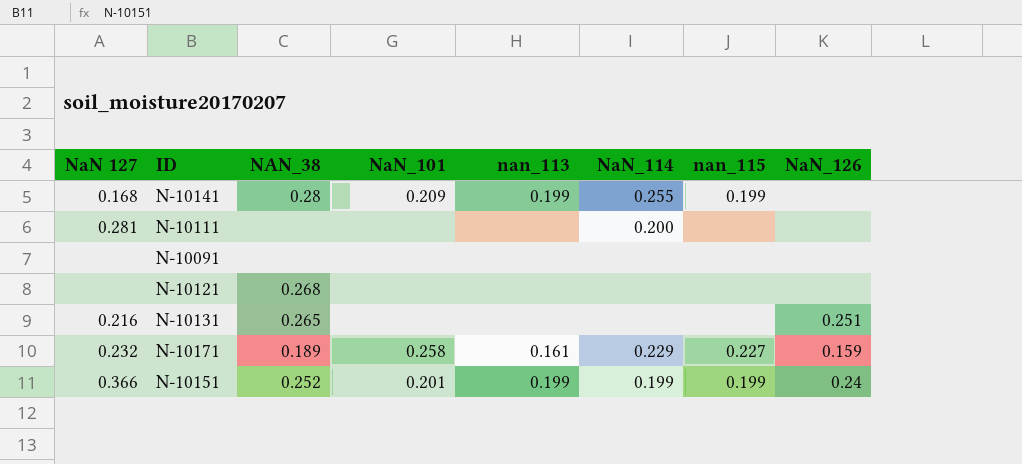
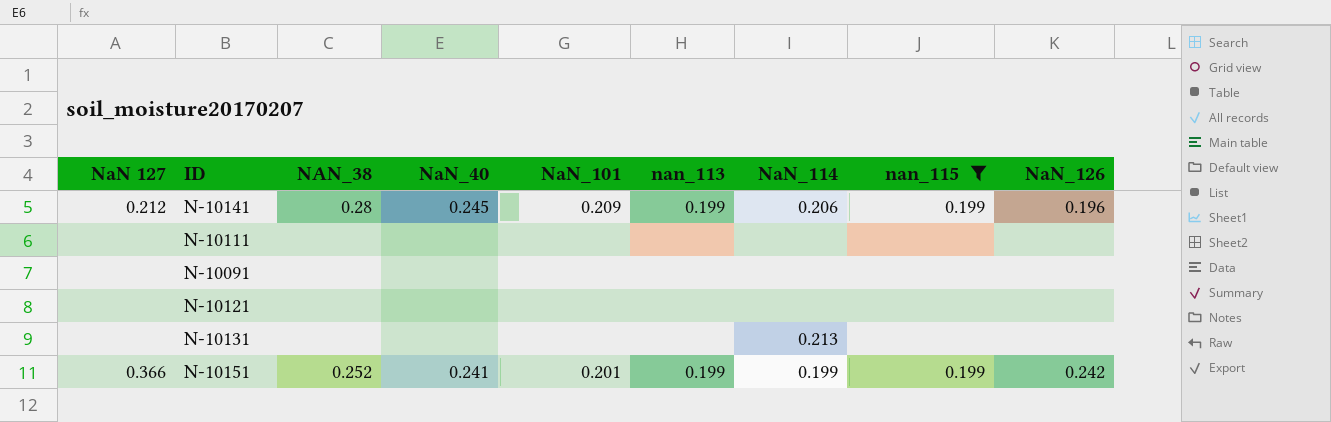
filter: none -> nan_115 != 0.227
column NaN_40 | position: none -> 4
N-10141 | NaN 127: 0.168 -> 0.212
N-10141 | NaN_114: 0.255 -> 0.206
N-10141 | NaN_126: none -> 0.196
N-10111 | NaN 127: 0.281 -> none
N-10111 | NaN_114: 0.200 -> none
N-10121 | NAN_38: 0.268 -> none
N-10131 | NaN 127: 0.216 -> none
N-10131 | NAN_38: 0.265 -> none
N-10131 | NaN_114: none -> 0.213
N-10131 | NaN_126: 0.251 -> none
N-10151 | NaN_126: 0.24 -> 0.242

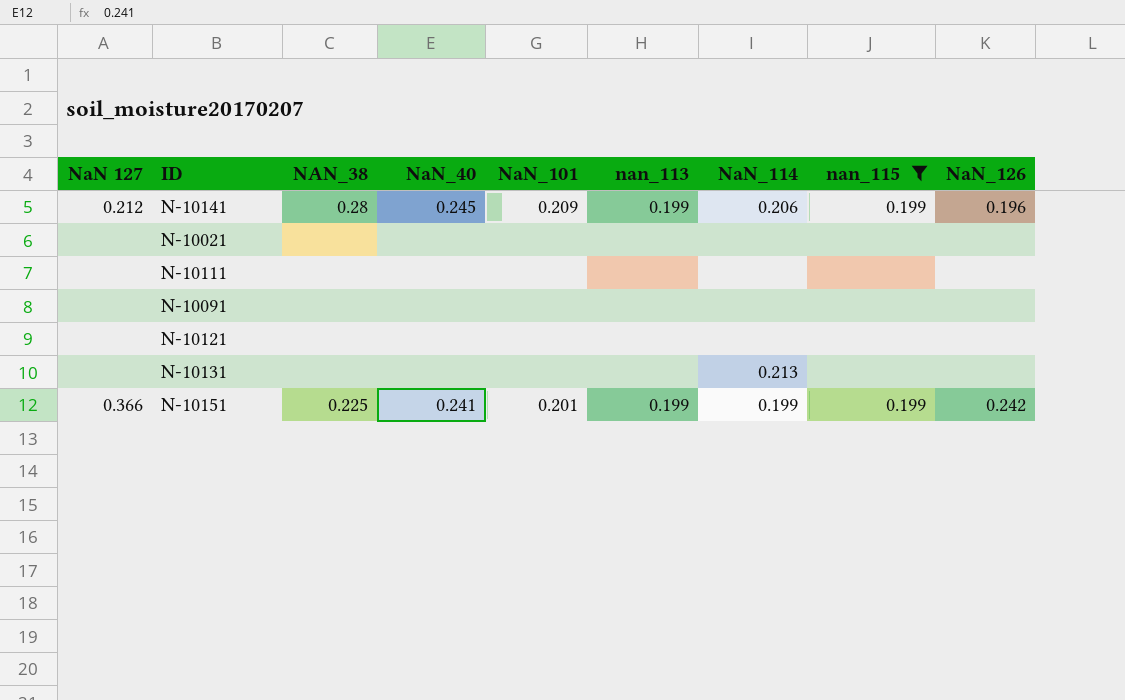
row N-10021: none -> none | none | none | none | none | none | none | none
N-10151 | NAN_38: 0.252 -> 0.225

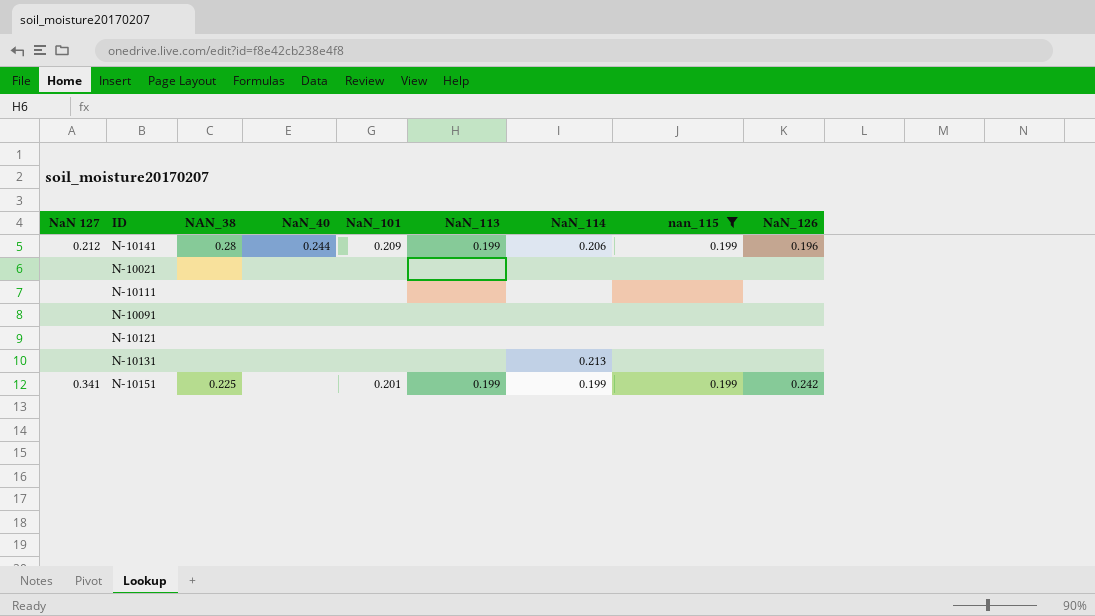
column name: nan_113 -> NaN_113
N-10141 | NaN_40: 0.245 -> 0.244
N-10151 | NaN 127: 0.366 -> 0.341
N-10151 | NaN_40: 0.241 -> none

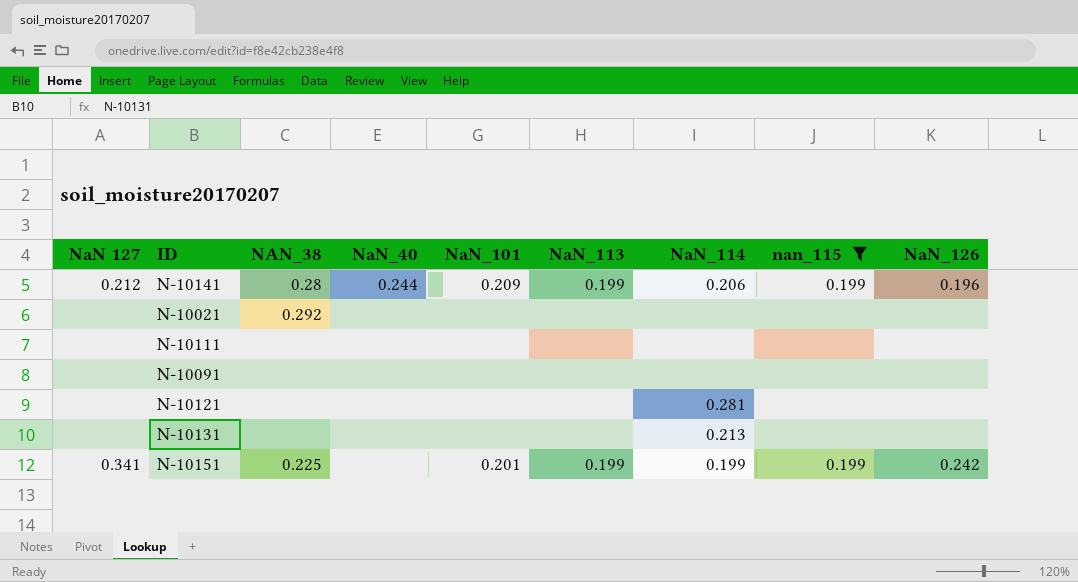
N-10021 | NAN_38: none -> 0.292
N-10121 | NaN_114: none -> 0.281

